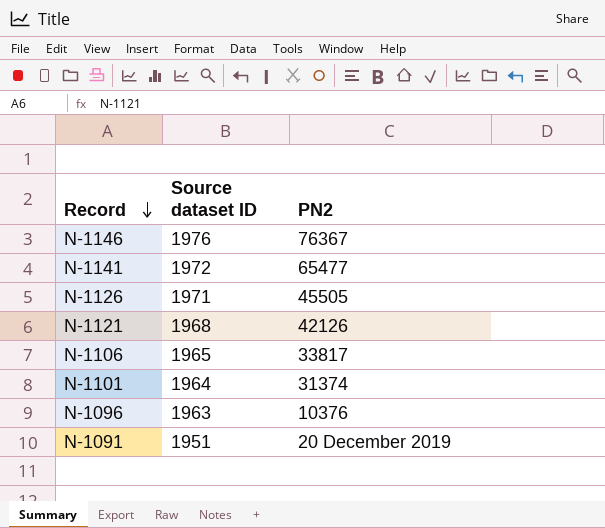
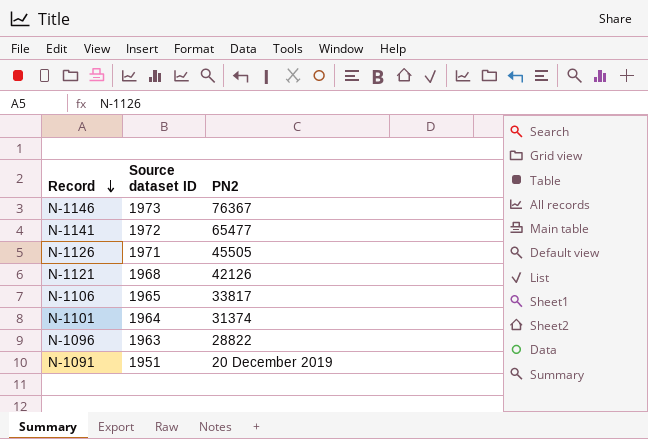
N-1146 | Source dataset ID: 1976 -> 1973
N-1096 | PN2: 10376 -> 28822

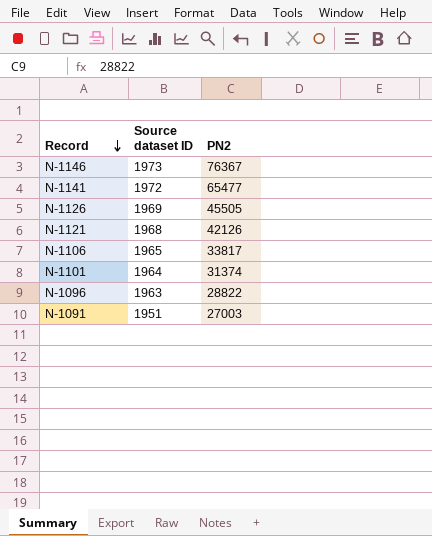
N-1126 | Source dataset ID: 1971 -> 1969
N-1091 | PN2: 20 December 2019 -> 27003

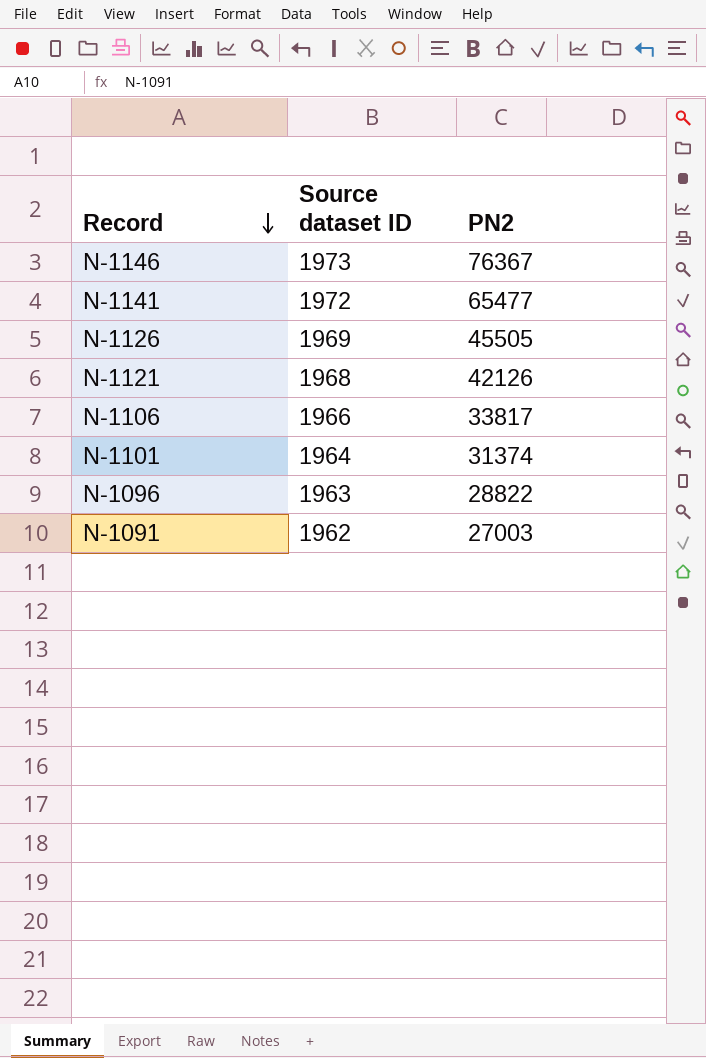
N-1106 | Source dataset ID: 1965 -> 1966
N-1091 | Source dataset ID: 1951 -> 1962

